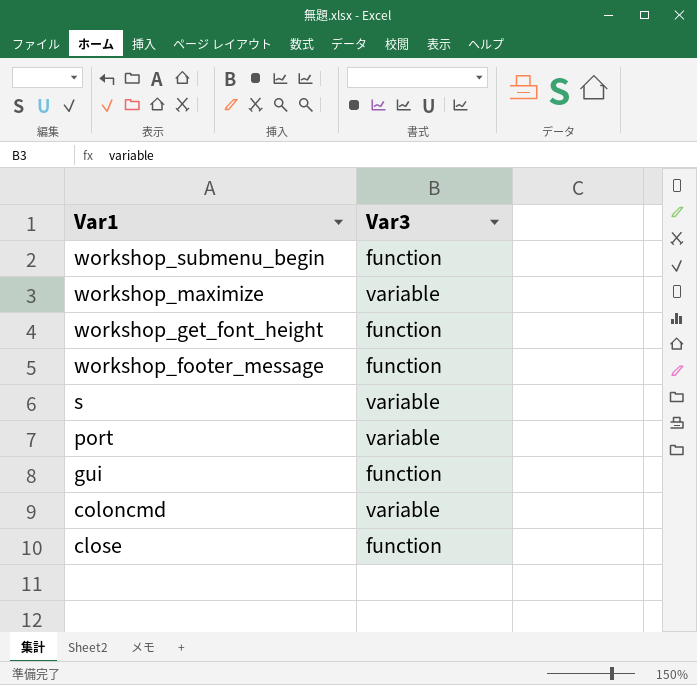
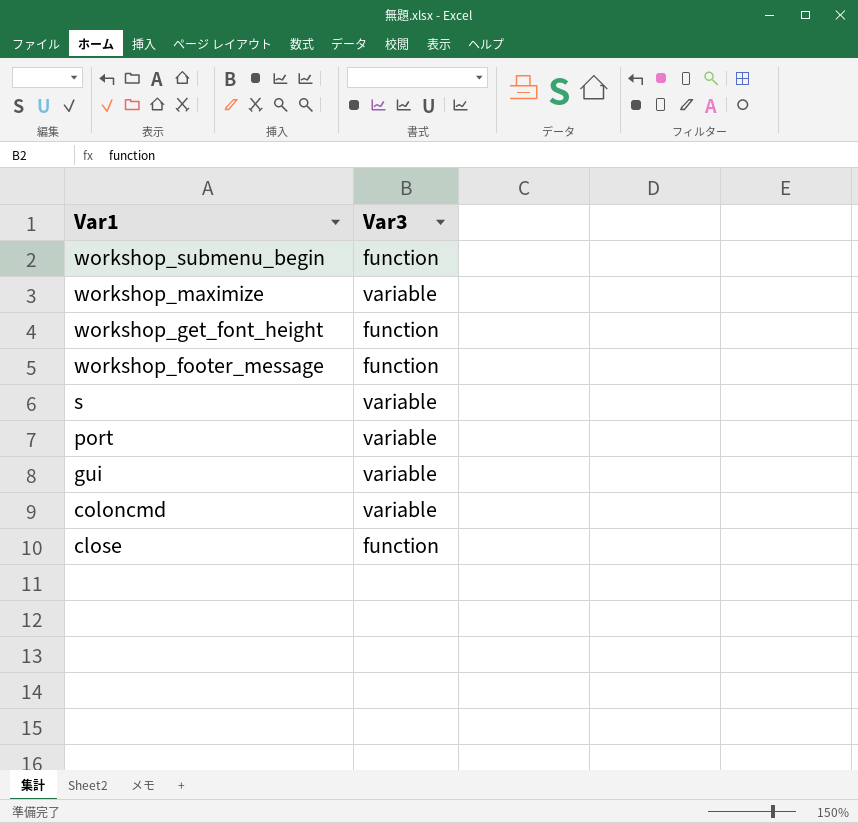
gui | Var3: function -> variable

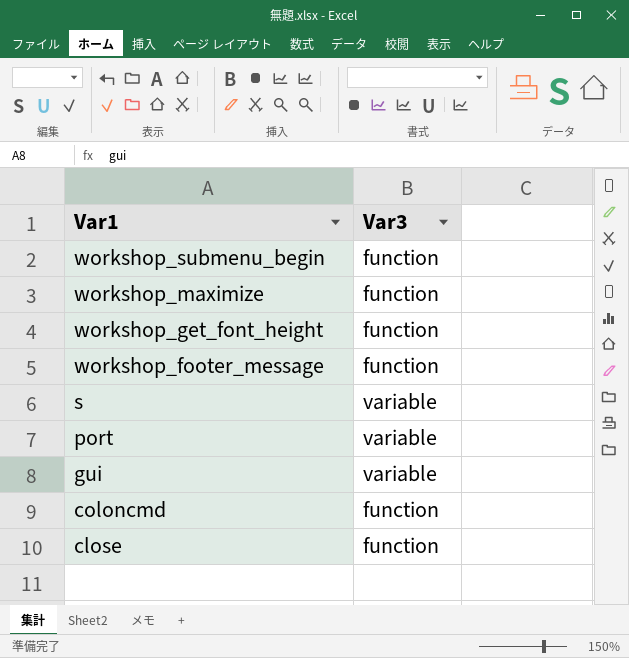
workshop_maximize | Var3: variable -> function
coloncmd | Var3: variable -> function

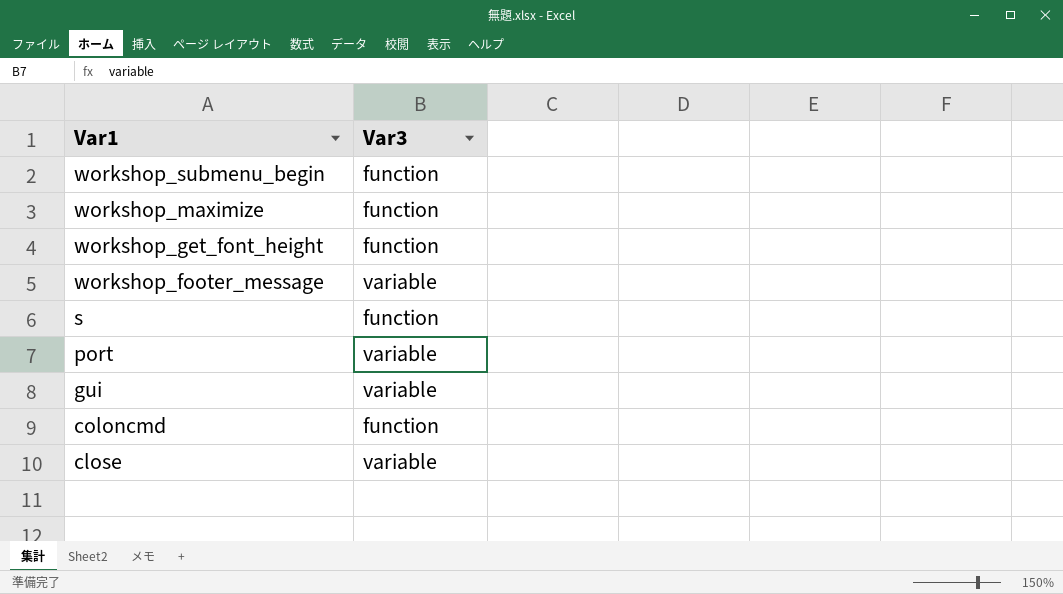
workshop_footer_message | Var3: function -> variable
s | Var3: variable -> function
close | Var3: function -> variable

